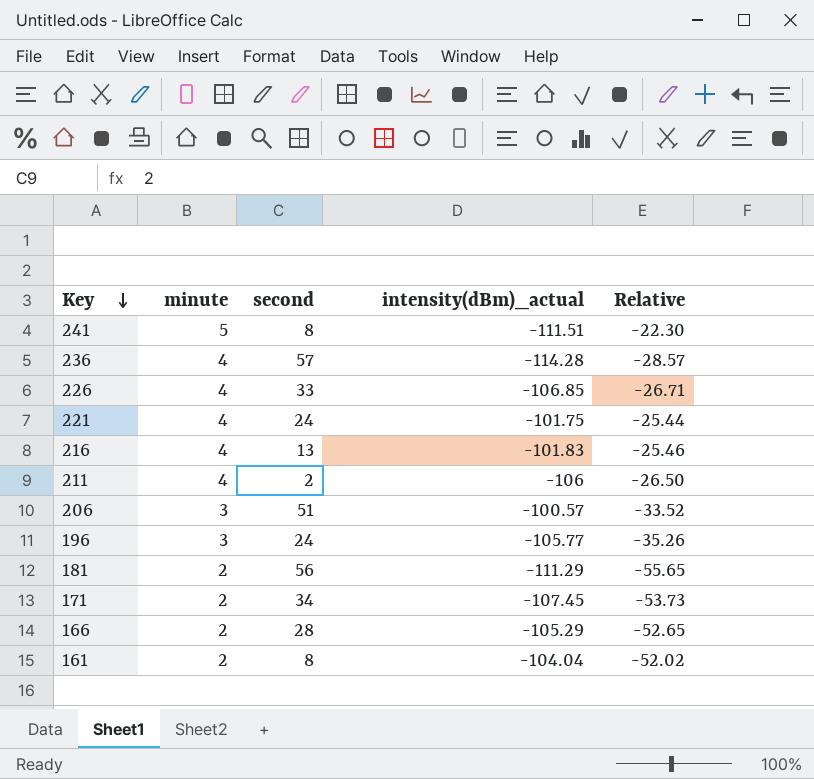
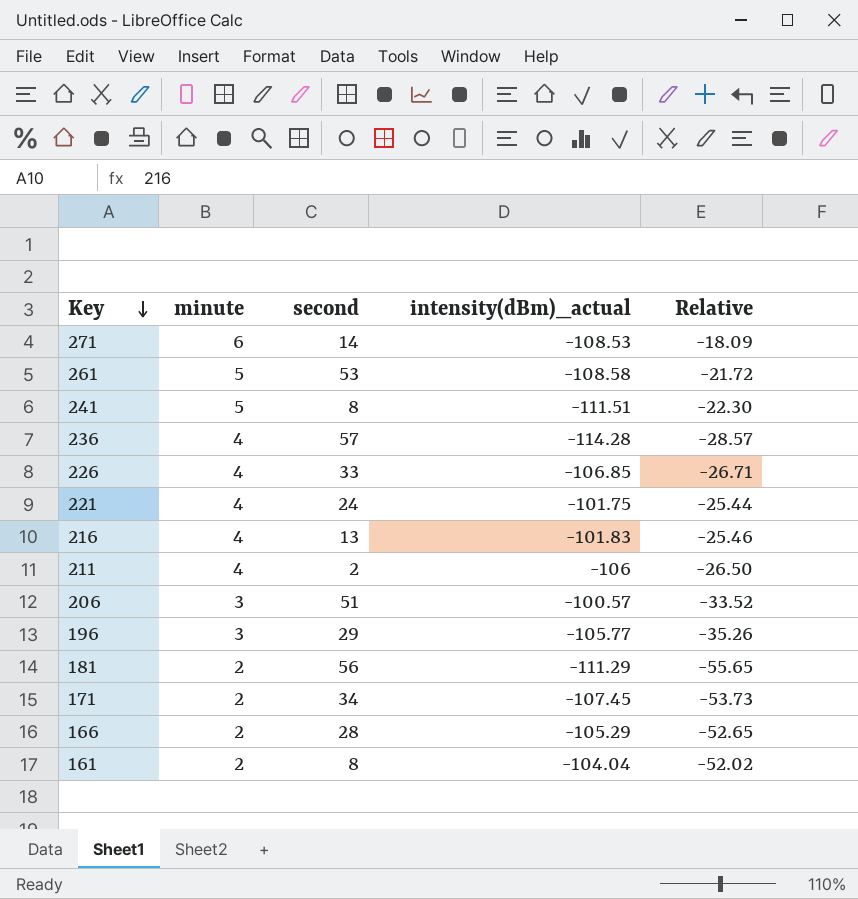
row 271: none -> 6 | 14 | -108.53 | -18.09
row 261: none -> 5 | 53 | -108.58 | -21.72
196 | second: 24 -> 29

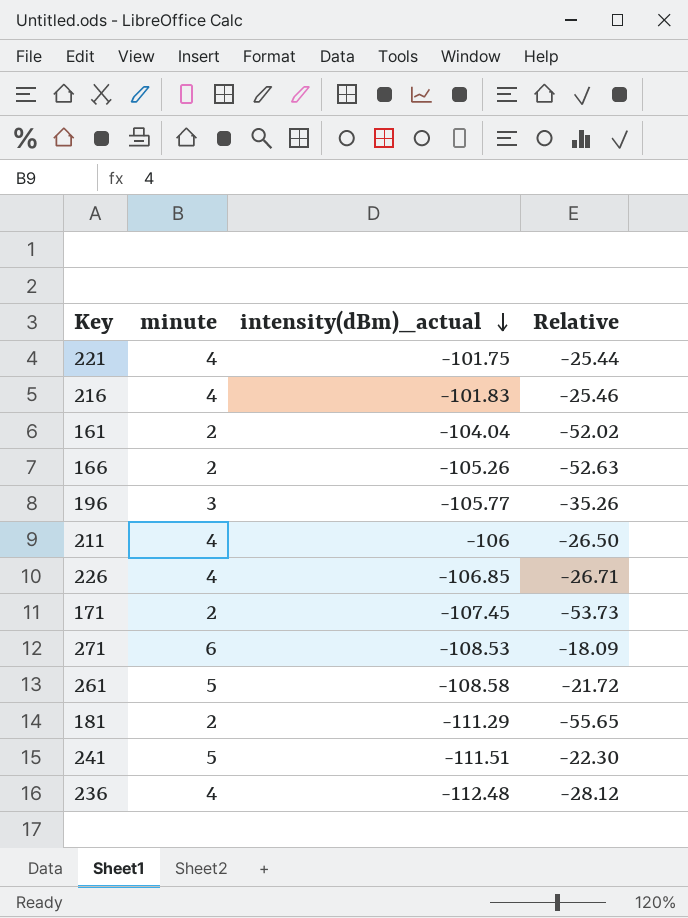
row order: Key descending -> intensity(dBm)_actual descending
column second | position: 3 -> none
row 206: 3 | 51 | -100.57 | -33.52 -> none
166 | intensity(dBm)_actual: -105.29 -> -105.26
166 | Relative: -52.65 -> -52.63
236 | intensity(dBm)_actual: -114.28 -> -112.48
236 | Relative: -28.57 -> -28.12

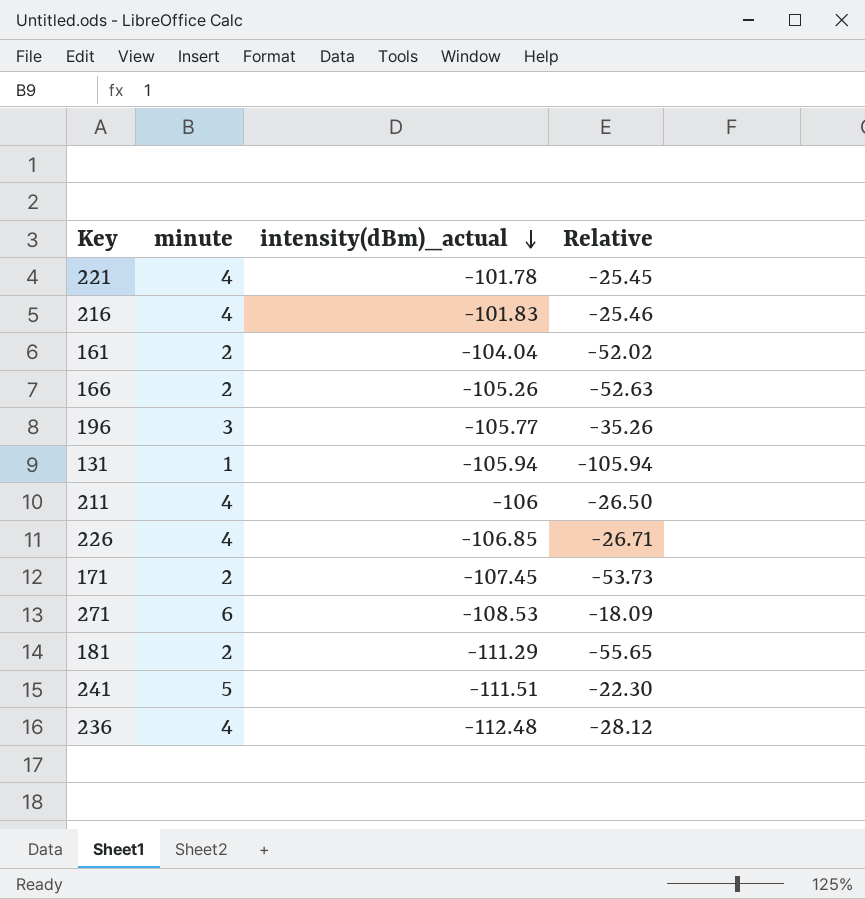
row 261: 5 | -108.58 | -21.72 -> none
221 | intensity(dBm)_actual: -101.75 -> -101.78
221 | Relative: -25.44 -> -25.45
row 131: none -> 1 | -105.94 | -105.94

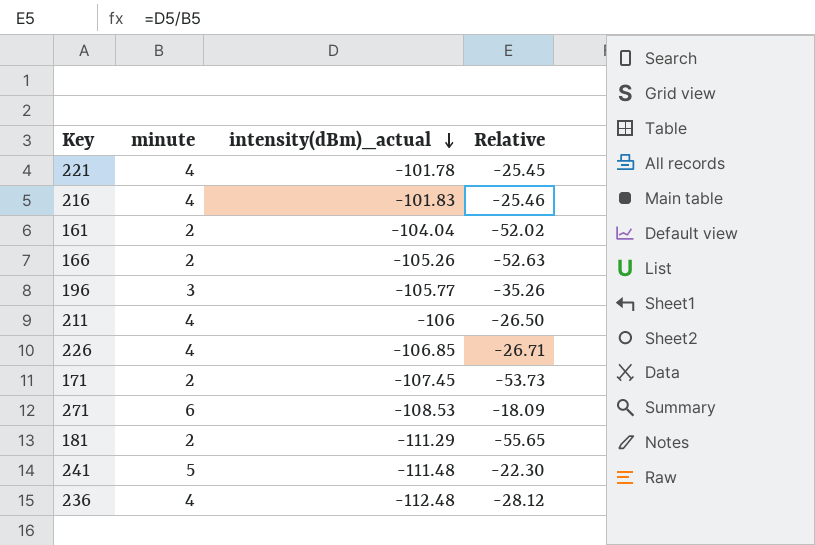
row 131: 1 | -105.94 | -105.94 -> none
241 | intensity(dBm)_actual: -111.51 -> -111.48

